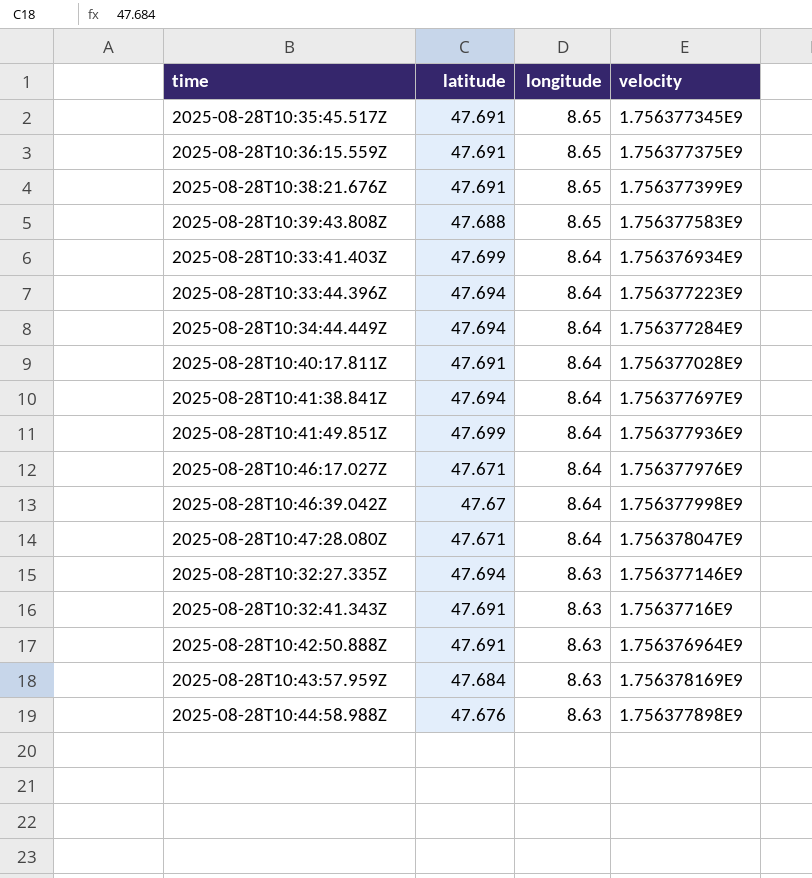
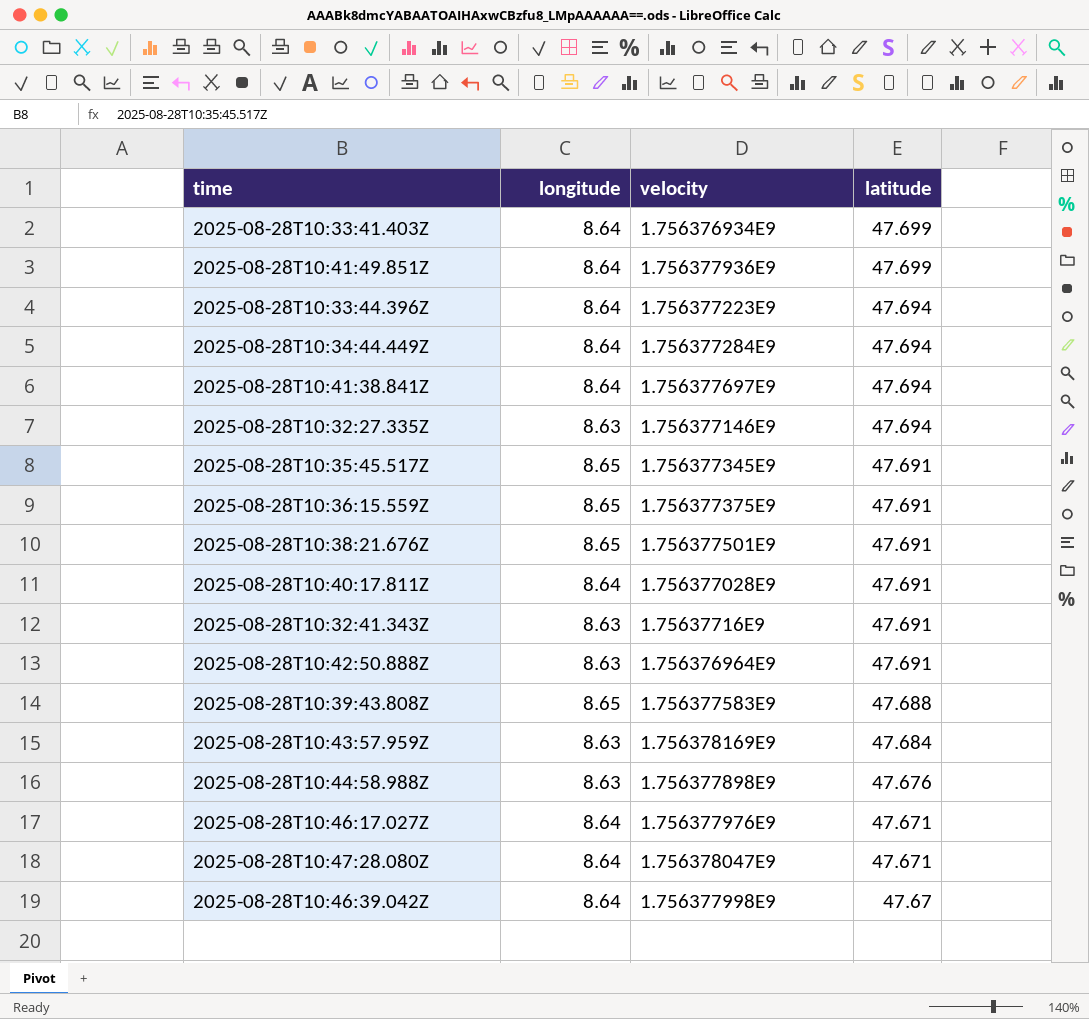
row order: longitude descending -> latitude descending
column latitude | position: 2 -> 4
2025-08-28T10:38:21.676Z | velocity: 1.756377399E9 -> 1.756377501E9

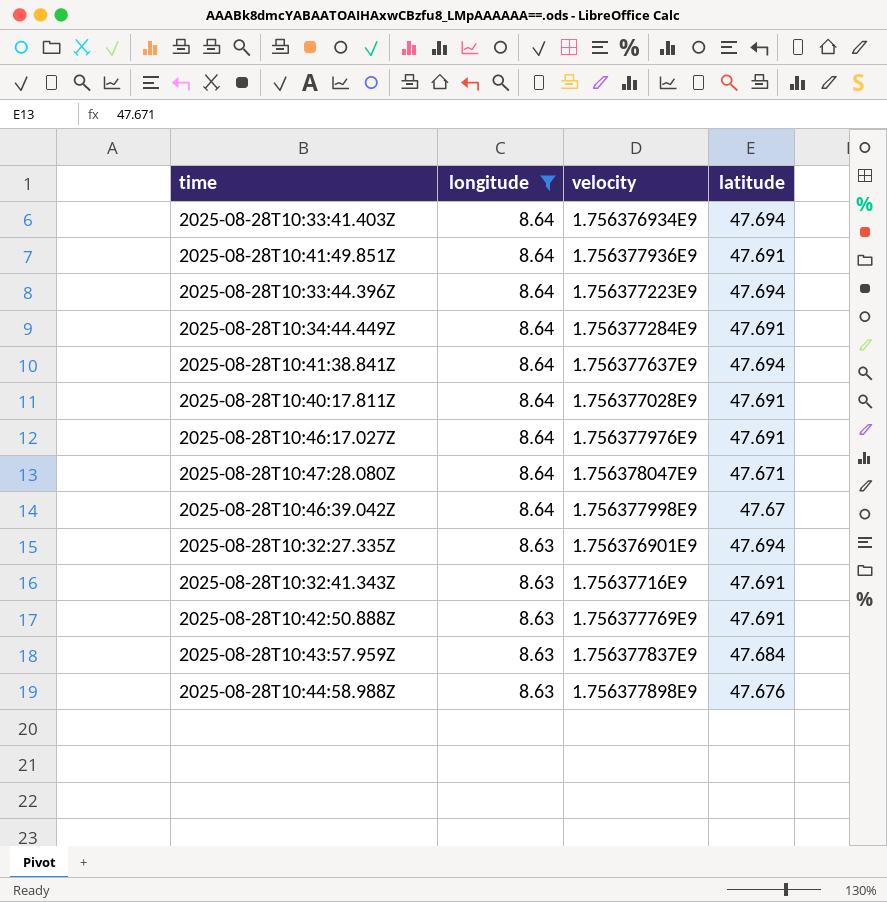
filter: none -> longitude != 8.65
row order: latitude descending -> longitude descending
2025-08-28T10:33:41.403Z | latitude: 47.699 -> 47.694
2025-08-28T10:41:49.851Z | latitude: 47.699 -> 47.691
2025-08-28T10:34:44.449Z | latitude: 47.694 -> 47.691
2025-08-28T10:41:38.841Z | velocity: 1.756377697E9 -> 1.756377637E9
2025-08-28T10:46:17.027Z | latitude: 47.671 -> 47.691
2025-08-28T10:32:27.335Z | velocity: 1.756377146E9 -> 1.756376901E9
2025-08-28T10:42:50.888Z | velocity: 1.756376964E9 -> 1.756377769E9
2025-08-28T10:43:57.959Z | velocity: 1.756378169E9 -> 1.756377837E9

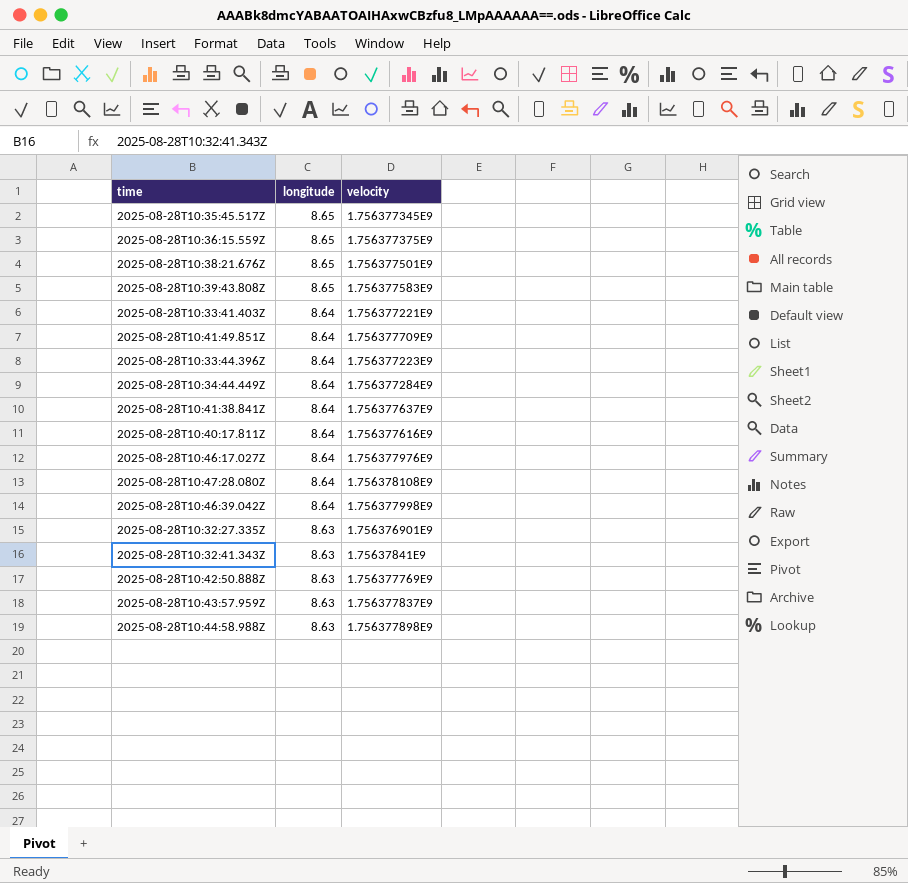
filter: longitude != 8.65 -> none
column latitude | position: 4 -> none
2025-08-28T10:33:41.403Z | velocity: 1.756376934E9 -> 1.756377221E9
2025-08-28T10:41:49.851Z | velocity: 1.756377936E9 -> 1.756377709E9
2025-08-28T10:40:17.811Z | velocity: 1.756377028E9 -> 1.756377616E9
2025-08-28T10:47:28.080Z | velocity: 1.756378047E9 -> 1.756378108E9
2025-08-28T10:32:41.343Z | velocity: 1.75637716E9 -> 1.75637841E9

